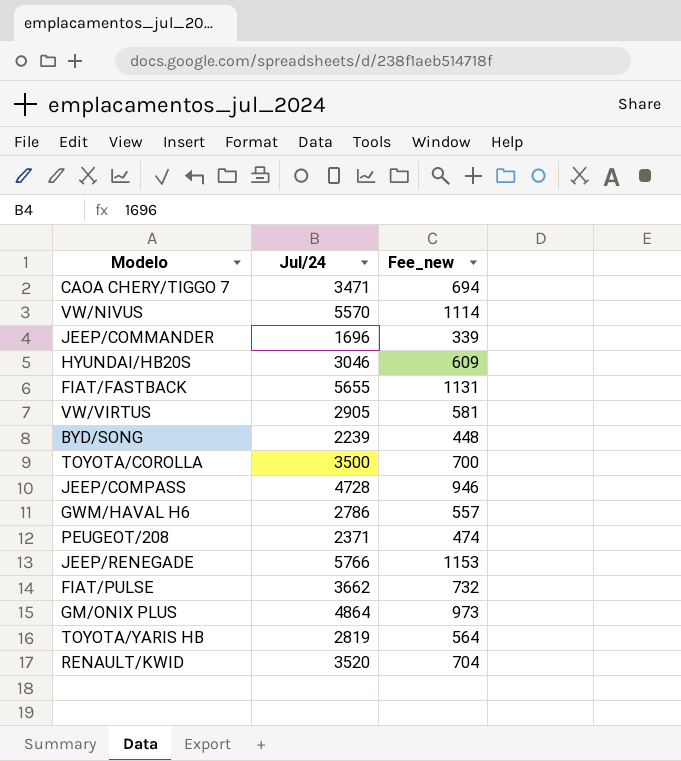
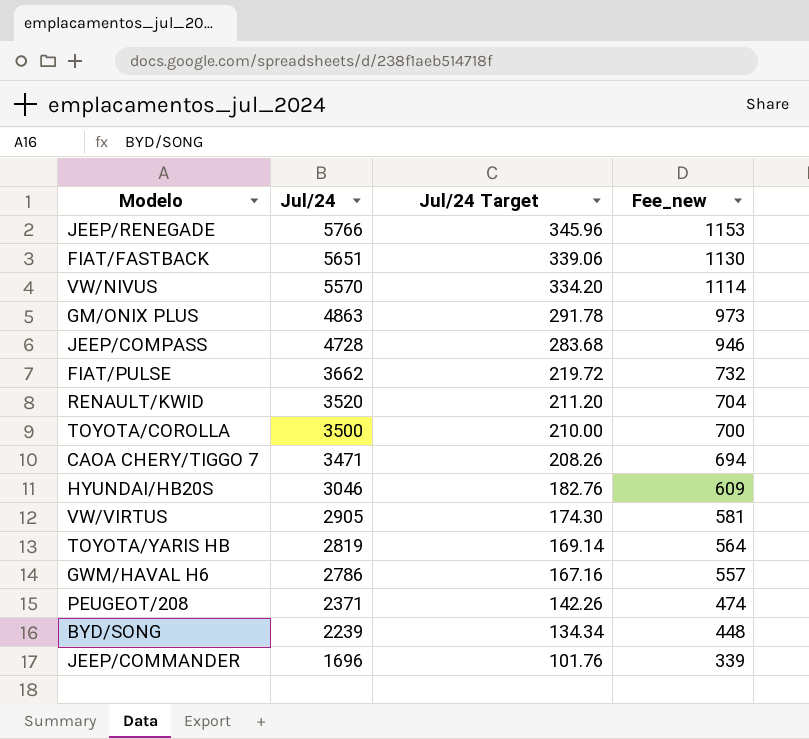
row order: none -> Jul/24 descending
column Jul/24 Target | formula: none -> [Jul/24] * 0.06
FIAT/FASTBACK | Jul/24: 5655 -> 5651
FIAT/FASTBACK | Fee_new: 1131 -> 1130
GM/ONIX PLUS | Jul/24: 4864 -> 4863

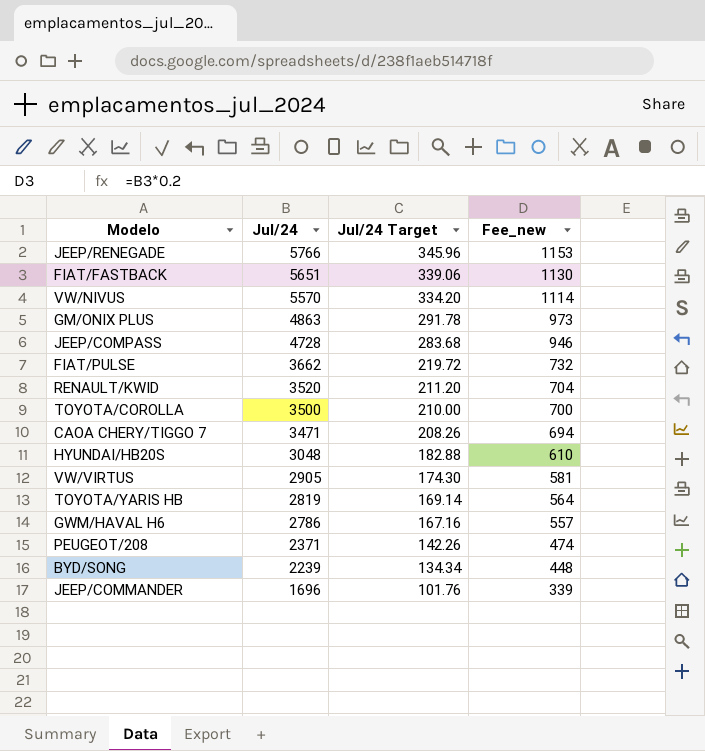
HYUNDAI/HB20S | Jul/24: 3046 -> 3048
HYUNDAI/HB20S | Jul/24 Target: 182.76 -> 182.88
HYUNDAI/HB20S | Fee_new: 609 -> 610

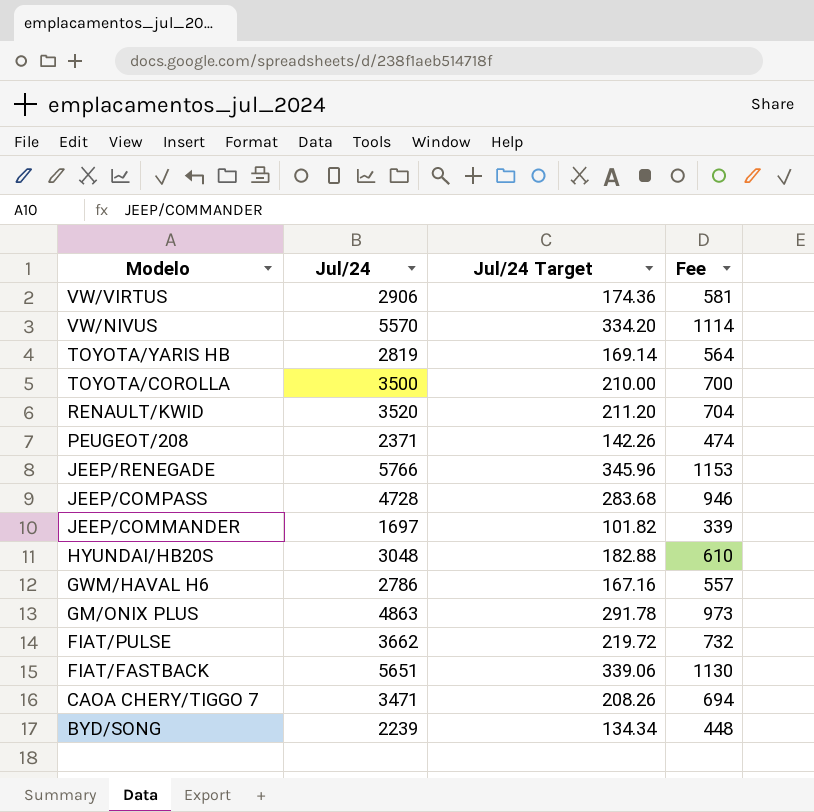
row order: Jul/24 descending -> Modelo descending
column name: Fee_new -> Fee
VW/VIRTUS | Jul/24: 2905 -> 2906
VW/VIRTUS | Jul/24 Target: 174.30 -> 174.36
JEEP/COMMANDER | Jul/24: 1696 -> 1697
JEEP/COMMANDER | Jul/24 Target: 101.76 -> 101.82

